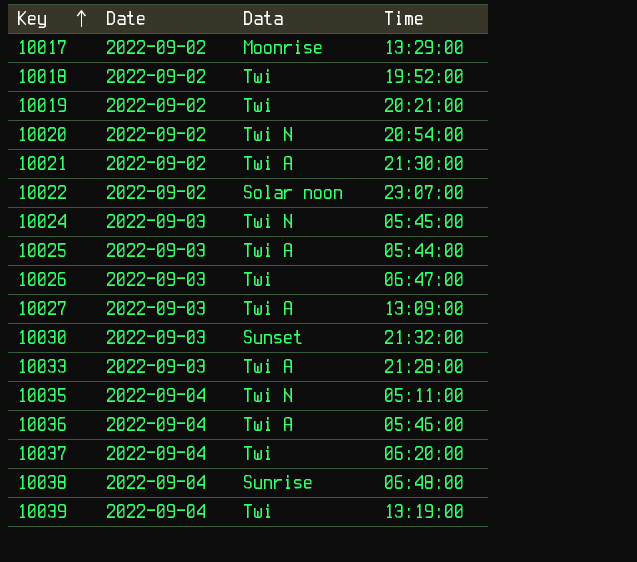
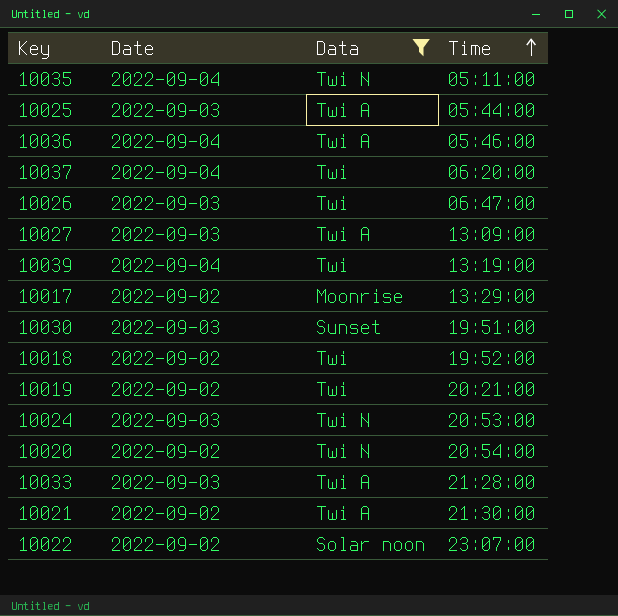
filter: none -> Data != Sunrise
row order: Key ascending -> Time ascending
10030 | Time: 21:32:00 -> 19:51:00
10024 | Time: 05:45:00 -> 20:53:00

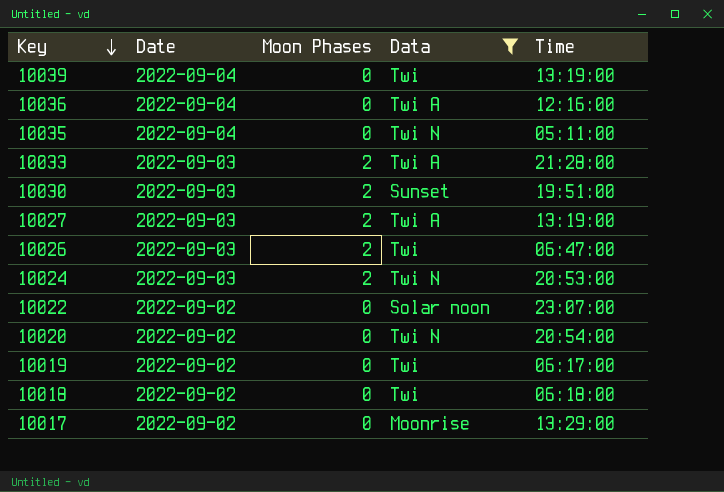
row order: Time ascending -> Key descending
column Moon Phases | position: none -> 3
row 10025: 2022-09-03 | Twi A | 05:44:00 -> none
row 10037: 2022-09-04 | Twi | 06:20:00 -> none
row 10021: 2022-09-02 | Twi A | 21:30:00 -> none
10036 | Time: 05:46:00 -> 12:16:00
10027 | Time: 13:09:00 -> 13:19:00
10019 | Time: 20:21:00 -> 06:17:00
10018 | Time: 19:52:00 -> 06:18:00

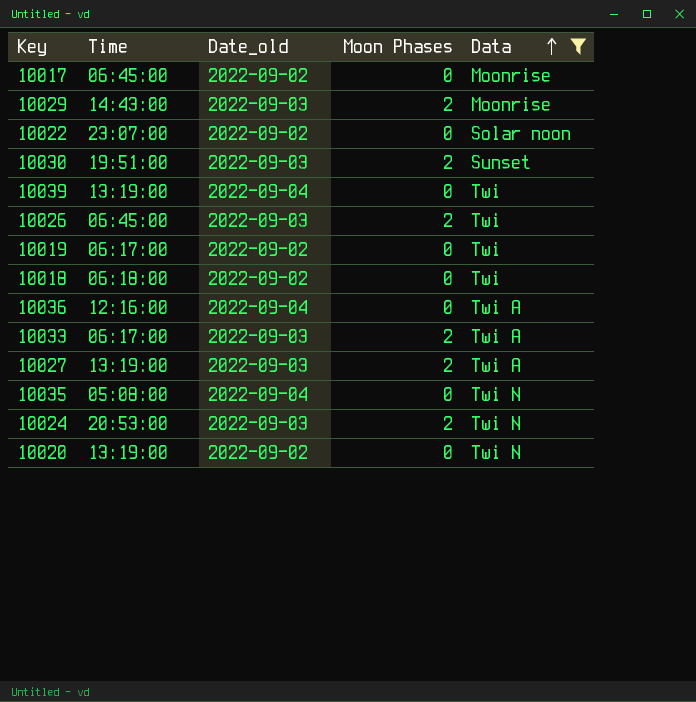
row order: Key descending -> Data ascending
column Time | position: 5 -> 2
column name: Date -> Date_old
10017 | Time: 13:29:00 -> 06:45:00
row 10029: none -> 14:43:00 | 2022-09-03 | 2 | Moonrise
10026 | Time: 06:47:00 -> 06:45:00
10033 | Time: 21:28:00 -> 06:17:00
10035 | Time: 05:11:00 -> 05:08:00
10020 | Time: 20:54:00 -> 13:19:00

